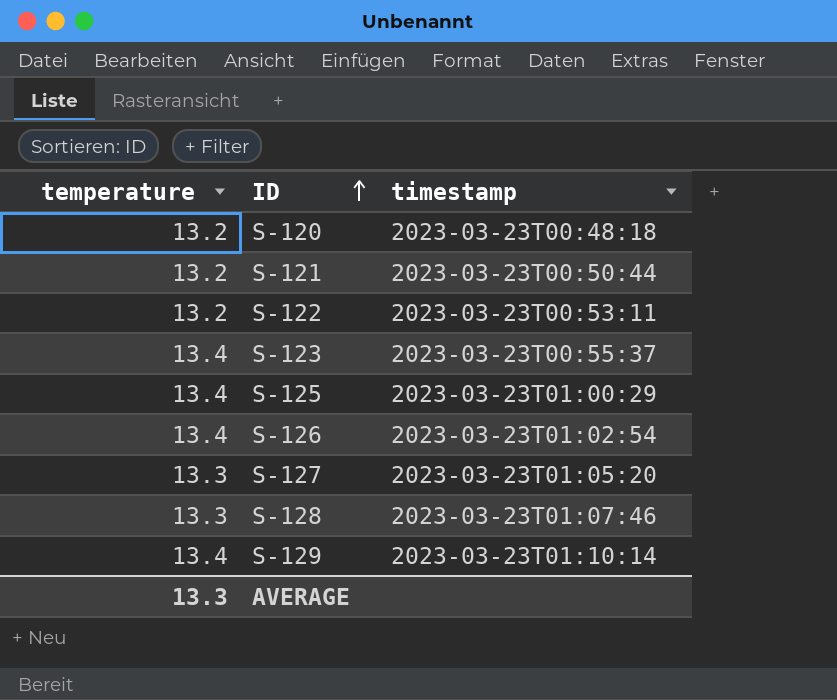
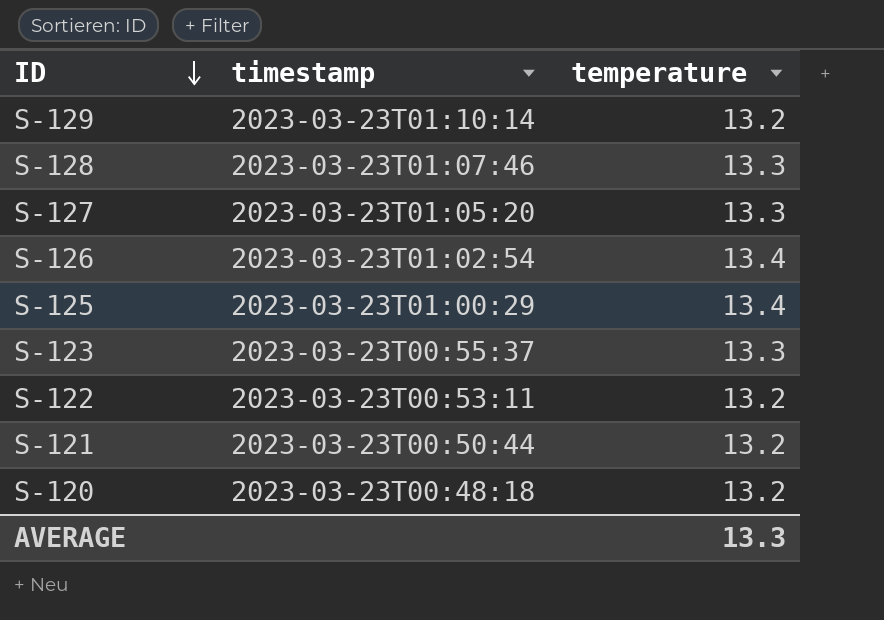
row order: ID ascending -> ID descending
column temperature | position: 1 -> 3
S-129 | temperature: 13.4 -> 13.2
S-123 | temperature: 13.4 -> 13.3

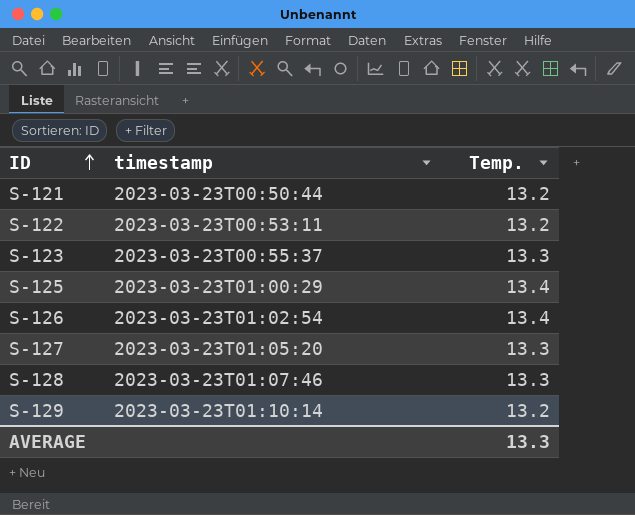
row order: ID descending -> ID ascending
column name: temperature -> Temp.
row S-120: 2023-03-23T00:48:18 | 13.2 -> none

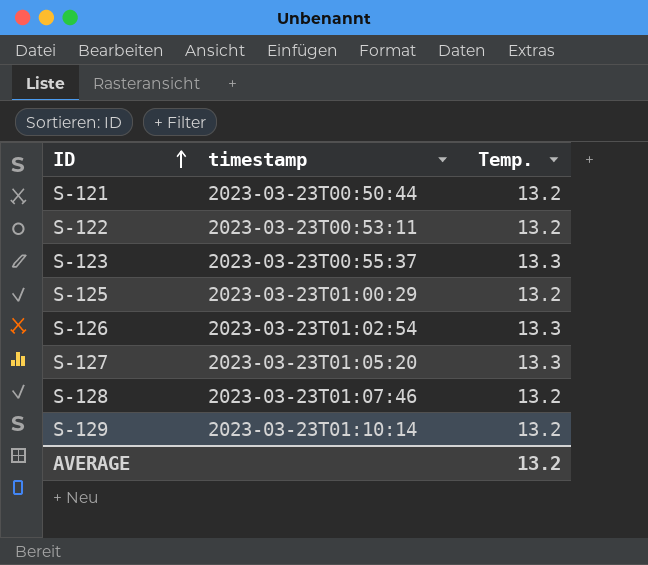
S-125 | Temp.: 13.4 -> 13.2
S-126 | Temp.: 13.4 -> 13.3
S-128 | Temp.: 13.3 -> 13.2
AVERAGE | Temp.: 13.3 -> 13.2

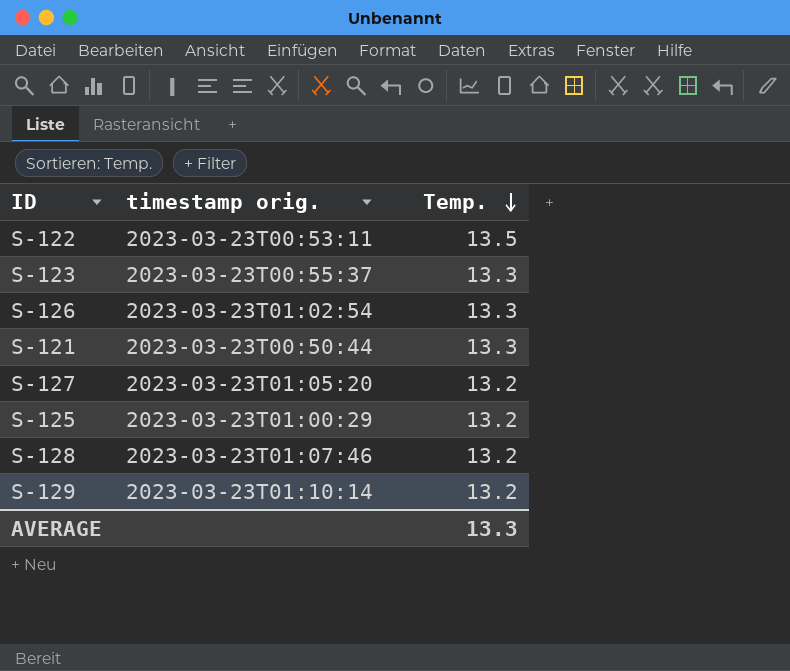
row order: ID ascending -> Temp. descending
column name: timestamp -> timestamp orig.
S-122 | Temp.: 13.2 -> 13.5
S-121 | Temp.: 13.2 -> 13.3
S-127 | Temp.: 13.3 -> 13.2
AVERAGE | Temp.: 13.2 -> 13.3

